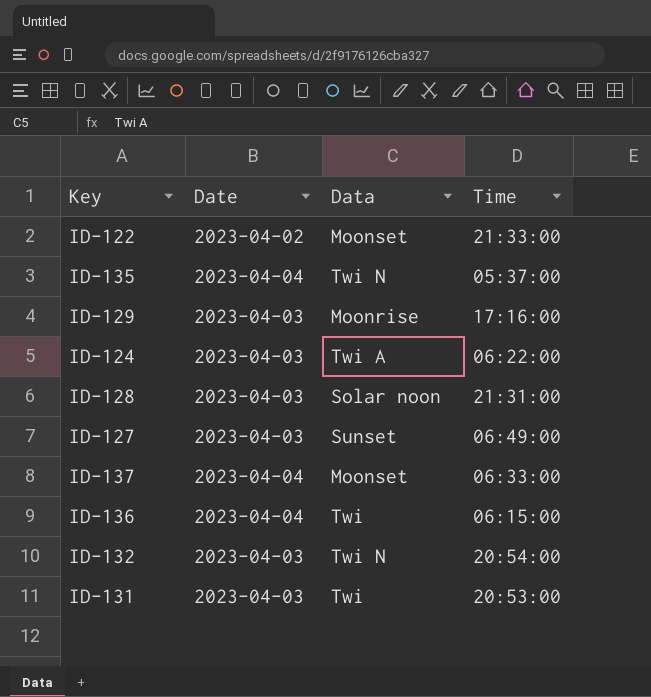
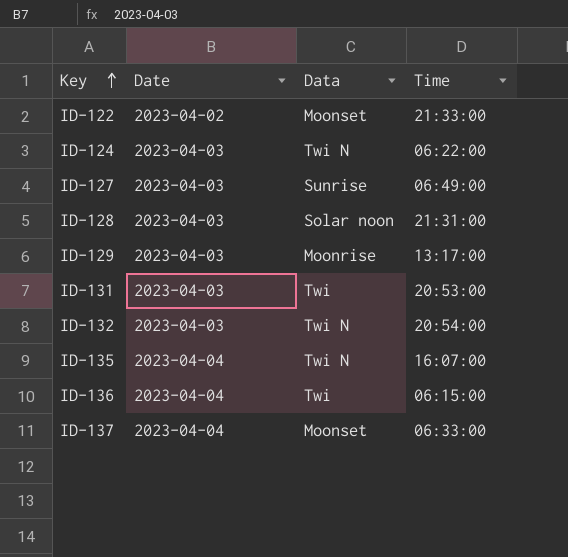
row order: none -> Key ascending
ID-124 | Data: Twi A -> Twi N
ID-127 | Data: Sunset -> Sunrise
ID-129 | Time: 17:16:00 -> 13:17:00
ID-135 | Time: 05:37:00 -> 16:07:00

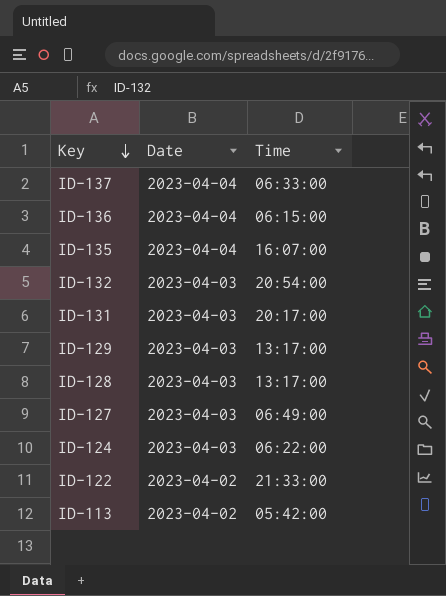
row order: Key ascending -> Key descending
column Data | position: 3 -> none
ID-131 | Time: 20:53:00 -> 20:17:00
ID-128 | Time: 21:31:00 -> 13:17:00
row ID-113: none -> 2023-04-02 | 05:42:00

